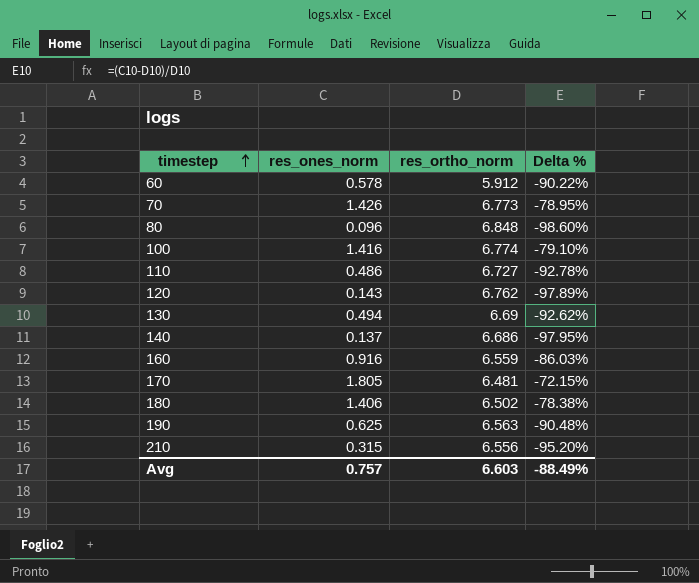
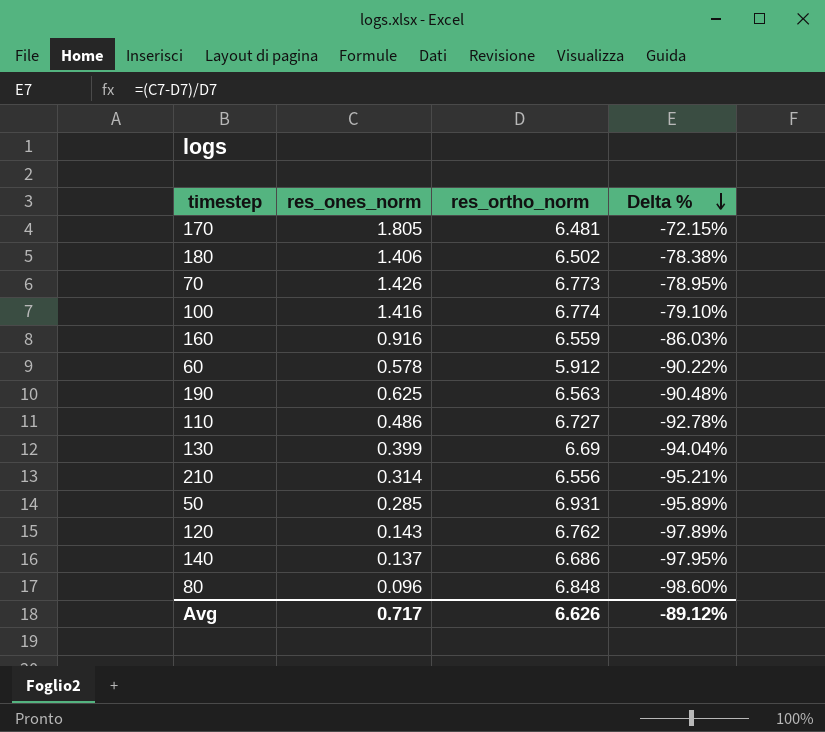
row order: timestep ascending -> Delta % descending
130 | res_ones_norm: 0.494 -> 0.399
130 | Delta %: -92.62% -> -94.04%
210 | res_ones_norm: 0.315 -> 0.314
210 | Delta %: -95.20% -> -95.21%
row 50: none -> 0.285 | 6.931 | -95.89%
Avg | res_ones_norm: 0.757 -> 0.717
Avg | res_ortho_norm: 6.603 -> 6.626
Avg | Delta %: -88.49% -> -89.12%

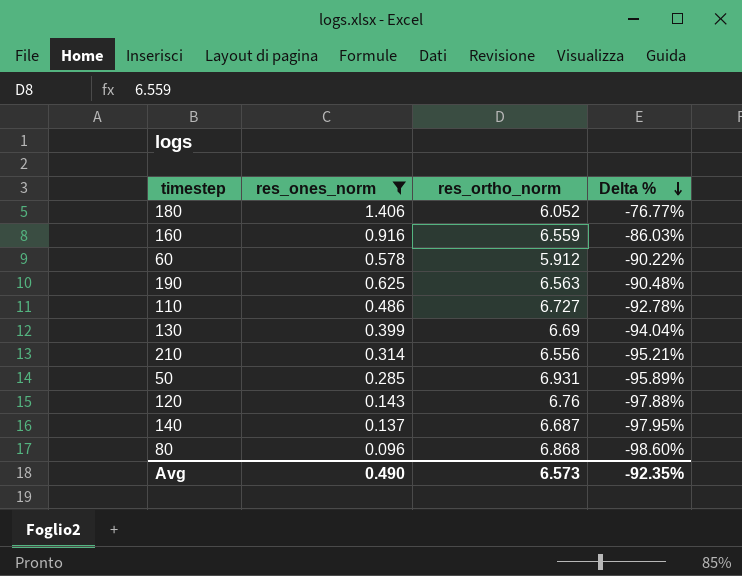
filter: none -> res_ones_norm <= 1.406
180 | res_ortho_norm: 6.502 -> 6.052
180 | Delta %: -78.38% -> -76.77%
120 | res_ortho_norm: 6.762 -> 6.76
120 | Delta %: -97.89% -> -97.88%
140 | res_ortho_norm: 6.686 -> 6.687
80 | res_ortho_norm: 6.848 -> 6.868
Avg | res_ones_norm: 0.717 -> 0.490
Avg | res_ortho_norm: 6.626 -> 6.573
Avg | Delta %: -89.12% -> -92.35%

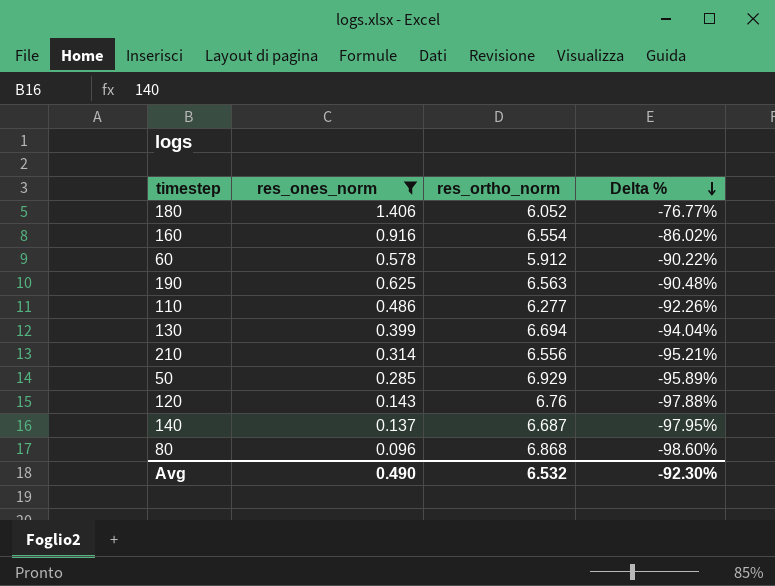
160 | res_ortho_norm: 6.559 -> 6.554
160 | Delta %: -86.03% -> -86.02%
110 | res_ortho_norm: 6.727 -> 6.277
110 | Delta %: -92.78% -> -92.26%
130 | res_ortho_norm: 6.69 -> 6.694
50 | res_ortho_norm: 6.931 -> 6.929
Avg | res_ortho_norm: 6.573 -> 6.532
Avg | Delta %: -92.35% -> -92.30%

